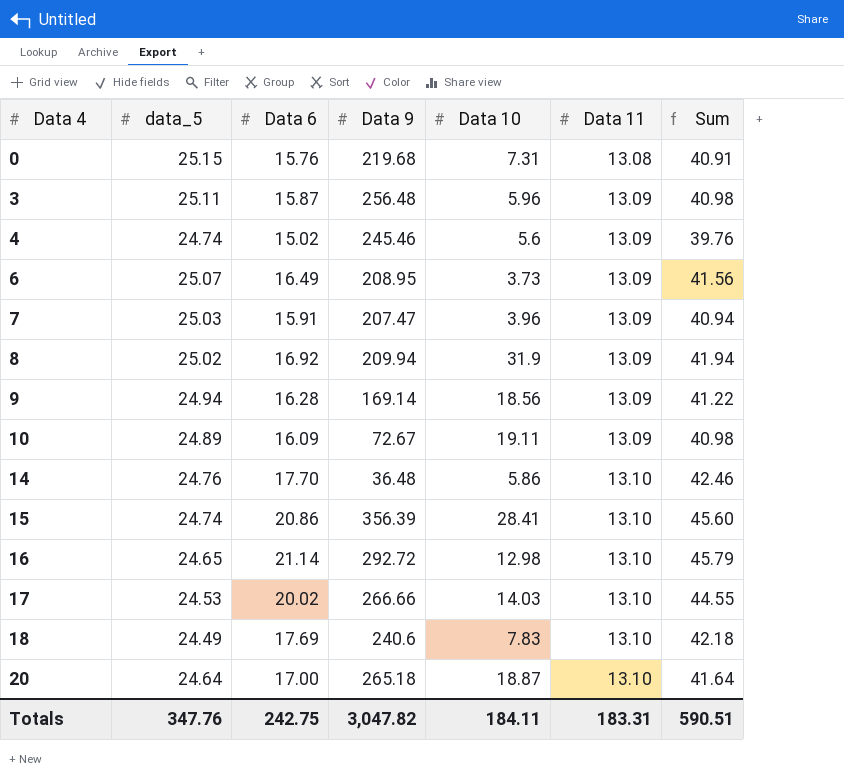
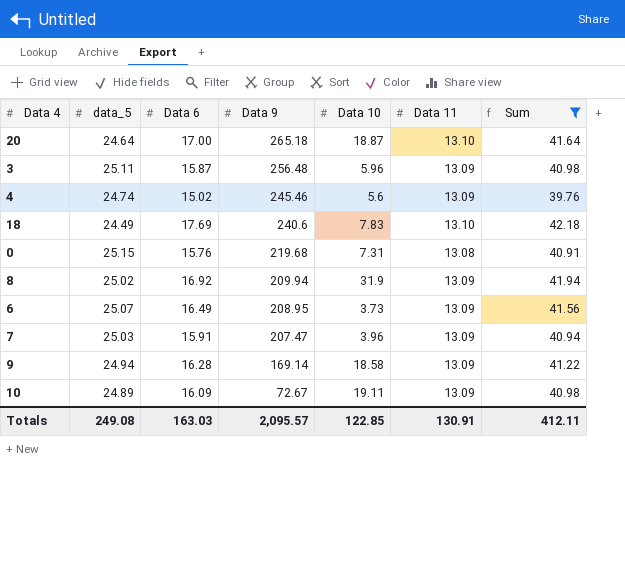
filter: none -> Sum <= 42.18
row order: Data 4 ascending -> Data 9 descending
9 | Data 10: 18.56 -> 18.58
Totals | data_5: 347.76 -> 249.08
Totals | Data 6: 242.75 -> 163.03
Totals | Data 9: 3,047.82 -> 2,095.57
Totals | Data 10: 184.11 -> 122.85
Totals | Data 11: 183.31 -> 130.91
Totals | Sum: 590.51 -> 412.11

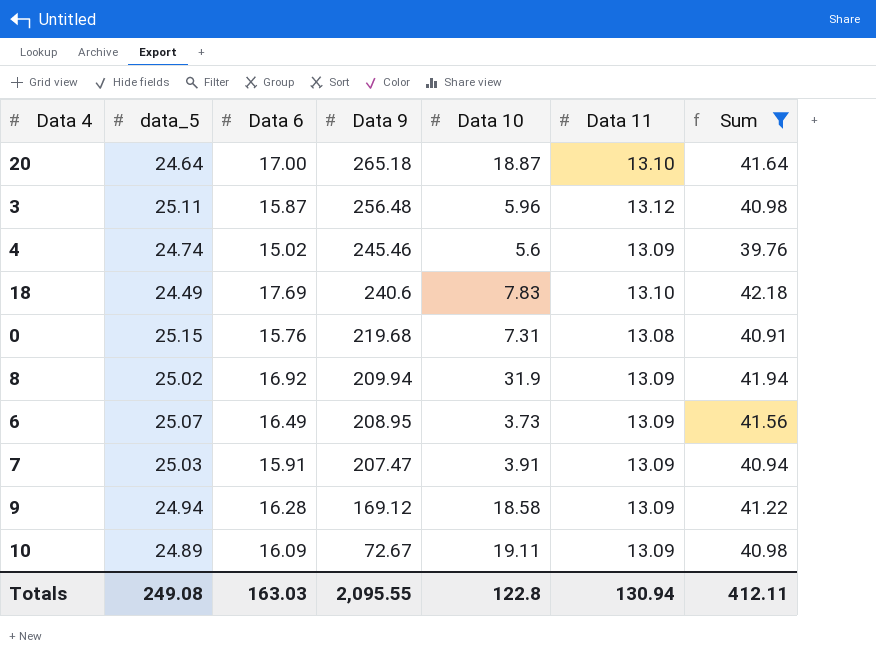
3 | Data 11: 13.09 -> 13.12
7 | Data 10: 3.96 -> 3.91
9 | Data 9: 169.14 -> 169.12
Totals | Data 9: 2,095.57 -> 2,095.55
Totals | Data 10: 122.85 -> 122.8
Totals | Data 11: 130.91 -> 130.94

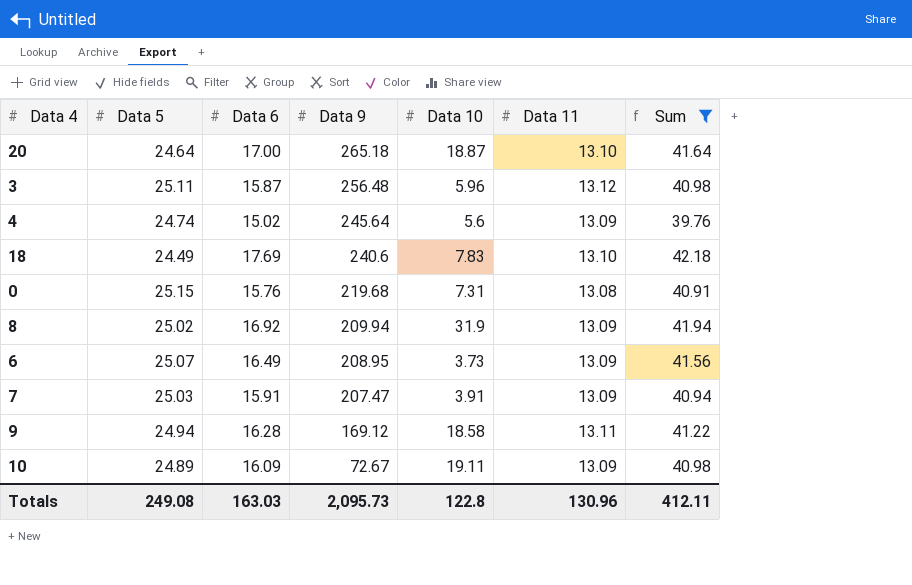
column name: data_5 -> Data 5
4 | Data 9: 245.46 -> 245.64
9 | Data 11: 13.09 -> 13.11
Totals | Data 9: 2,095.55 -> 2,095.73
Totals | Data 11: 130.94 -> 130.96

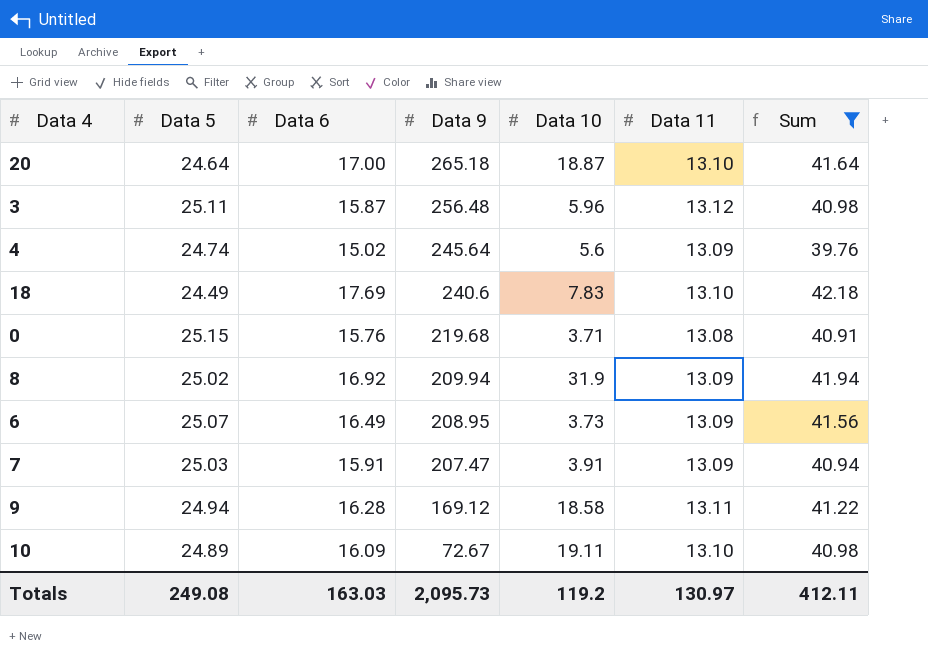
0 | Data 10: 7.31 -> 3.71
10 | Data 11: 13.09 -> 13.10
Totals | Data 10: 122.8 -> 119.2
Totals | Data 11: 130.96 -> 130.97

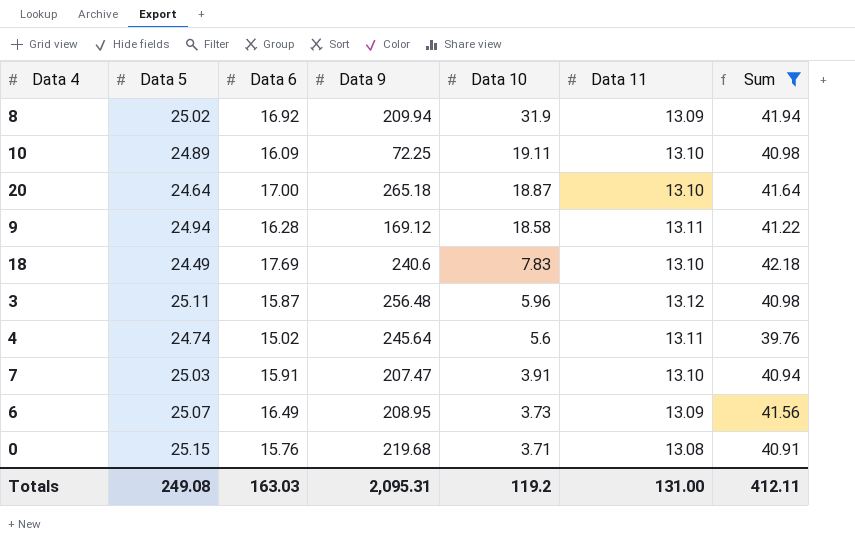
row order: Data 9 descending -> Data 10 descending
10 | Data 9: 72.67 -> 72.25
4 | Data 11: 13.09 -> 13.11
7 | Data 11: 13.09 -> 13.10
Totals | Data 9: 2,095.73 -> 2,095.31
Totals | Data 11: 130.97 -> 131.00

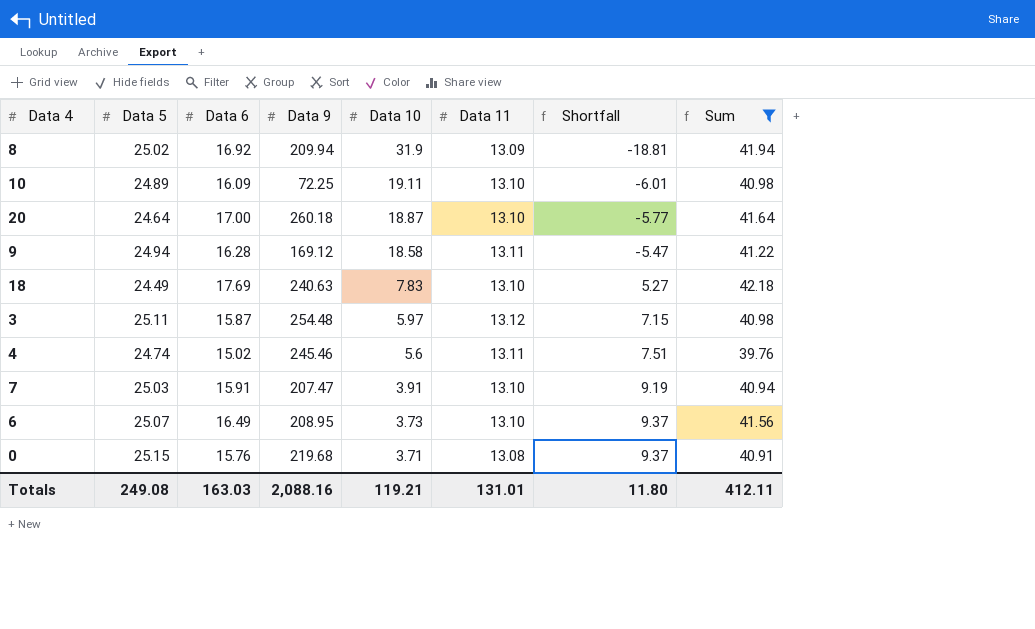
column Shortfall | formula: none -> [Data 11] - [Data 10]
20 | Data 9: 265.18 -> 260.18
18 | Data 9: 240.6 -> 240.63
3 | Data 9: 256.48 -> 254.48
3 | Data 10: 5.96 -> 5.97
4 | Data 9: 245.64 -> 245.46
6 | Data 11: 13.09 -> 13.10
Totals | Data 9: 2,095.31 -> 2,088.16
Totals | Data 10: 119.2 -> 119.21
Totals | Data 11: 131.00 -> 131.01

